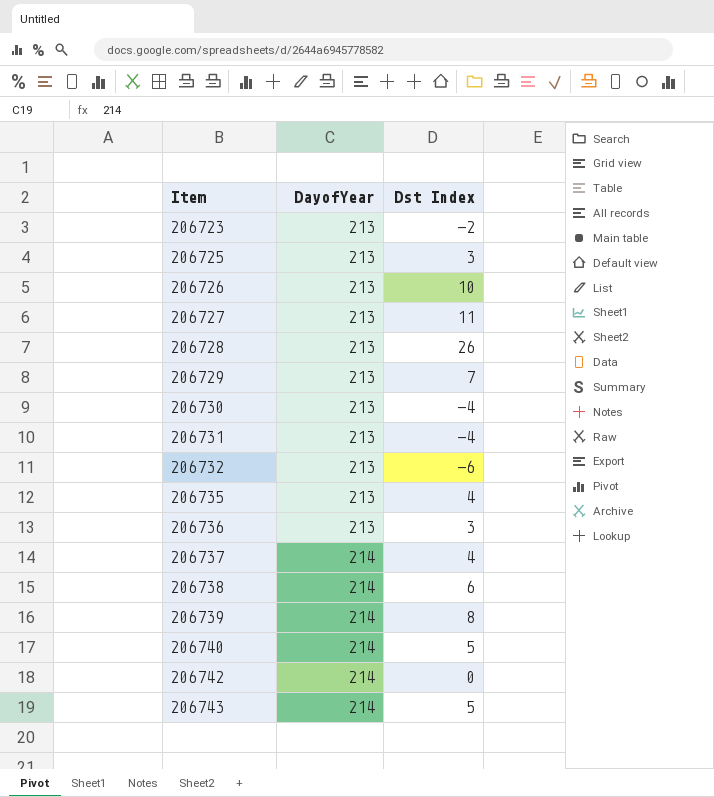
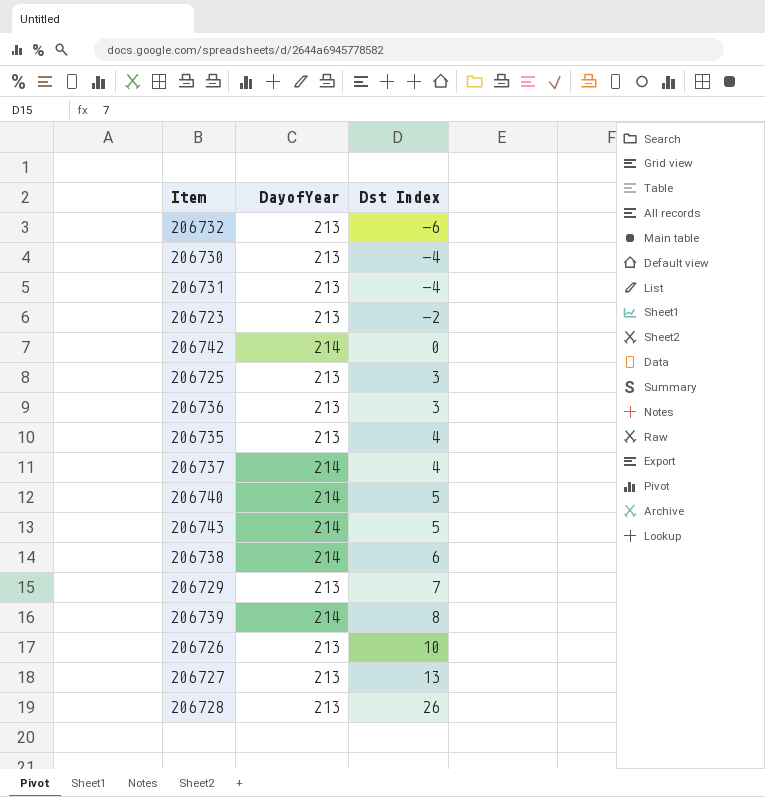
row order: Item ascending -> Dst Index ascending
206727 | Dst Index: 11 -> 13

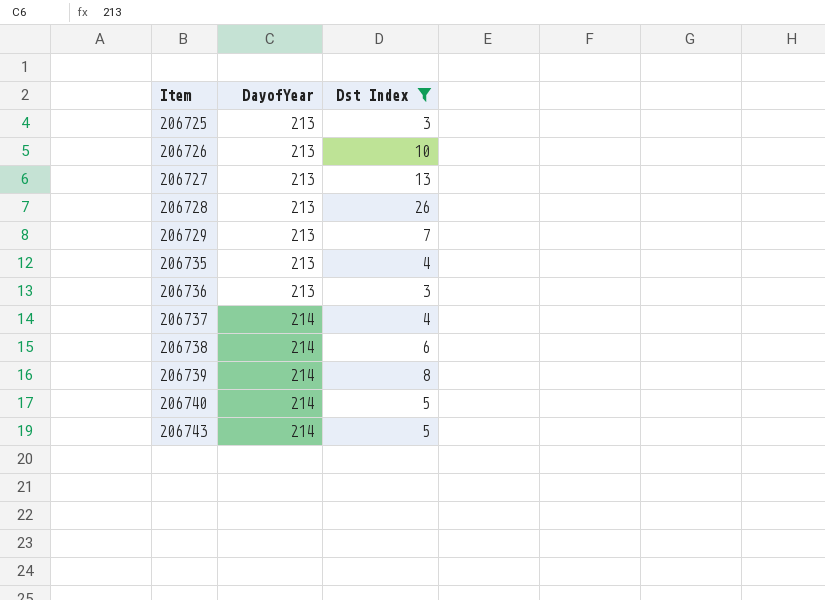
filter: none -> Dst Index >= 3
row order: Dst Index ascending -> Item ascending

